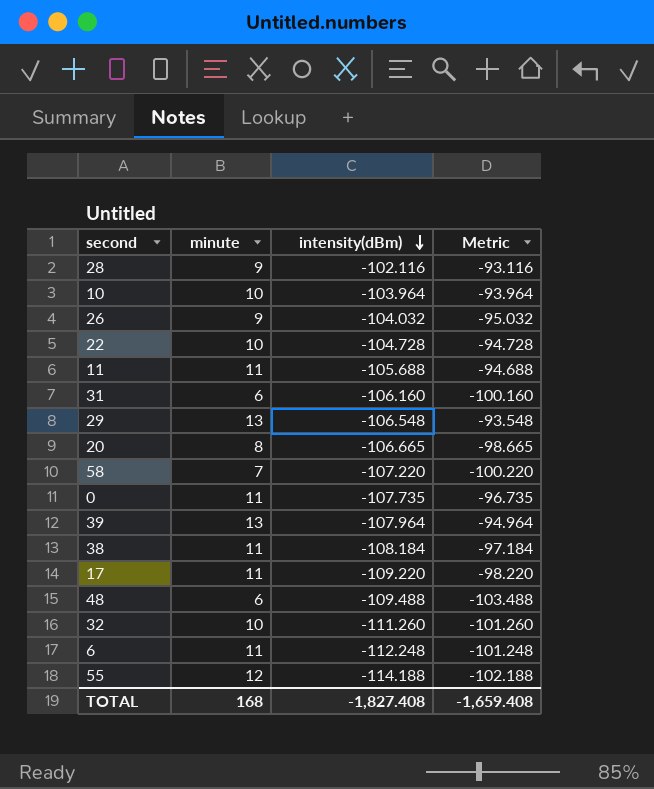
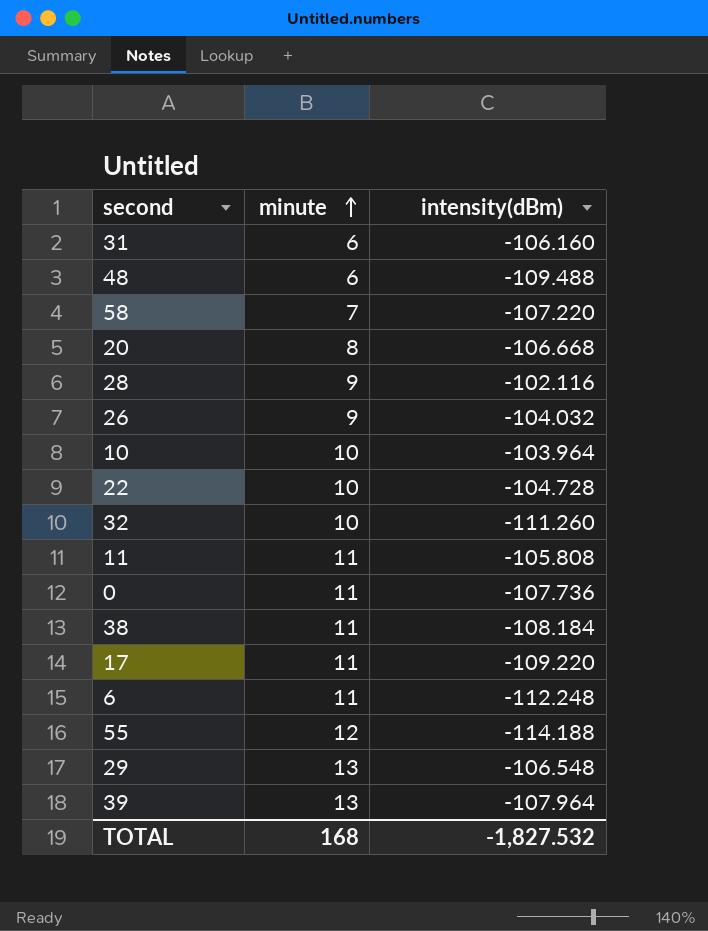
row order: intensity(dBm) descending -> minute ascending
column Metric | formula: [minute] + [intensity(dBm)] -> none
20 | intensity(dBm): -106.665 -> -106.668
11 | intensity(dBm): -105.688 -> -105.808
0 | intensity(dBm): -107.735 -> -107.736
TOTAL | intensity(dBm): -1,827.408 -> -1,827.532

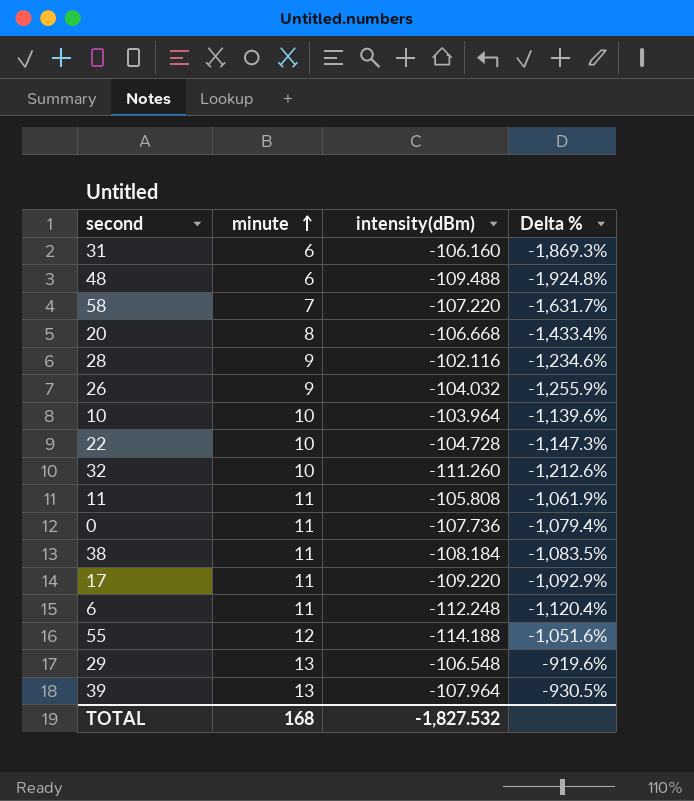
column Delta % | formula: none -> ([intensity(dBm)] - [minute]) / [minute]

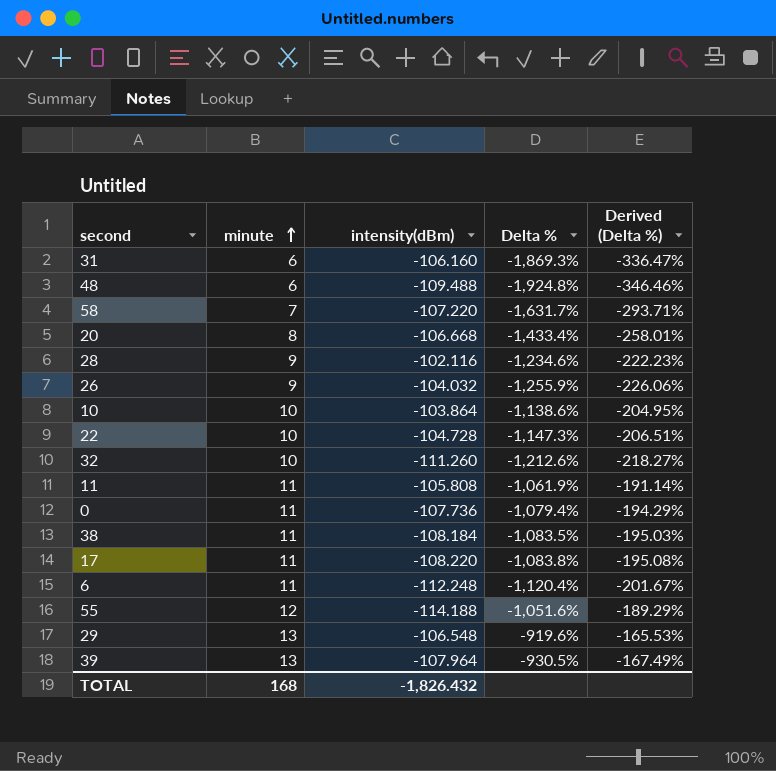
column Derived (Delta %) | formula: none -> [Delta %] * 0.18
10 | intensity(dBm): -103.964 -> -103.864
10 | Delta %: -1,139.6% -> -1,138.6%
17 | intensity(dBm): -109.220 -> -108.220
17 | Delta %: -1,092.9% -> -1,083.8%
TOTAL | intensity(dBm): -1,827.532 -> -1,826.432

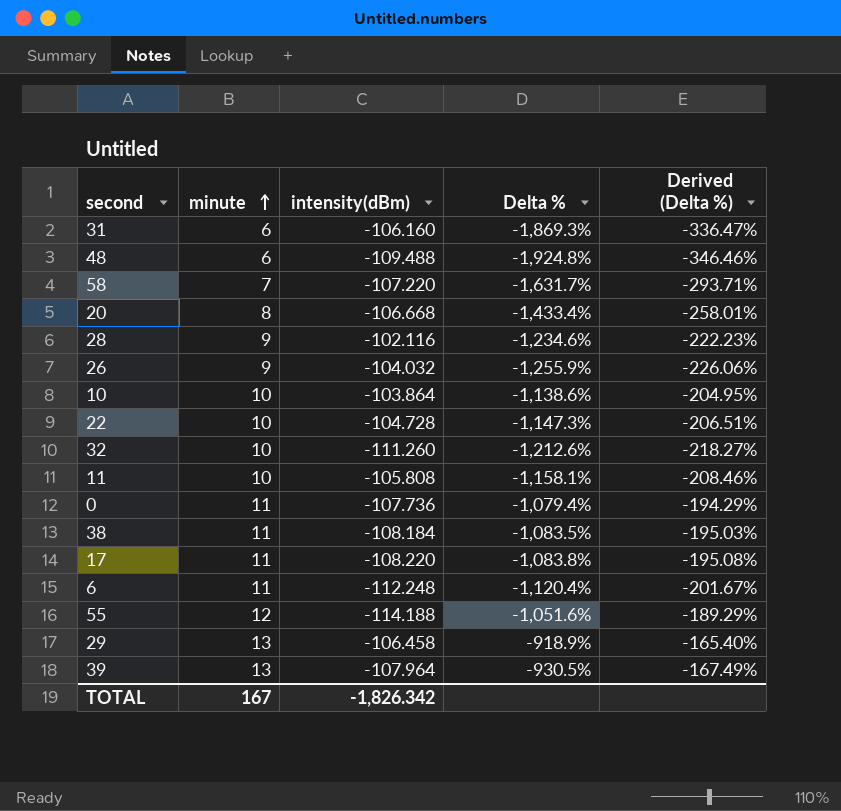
11 | minute: 11 -> 10
11 | Delta %: -1,061.9% -> -1,158.1%
11 | Derived (Delta %): -191.14% -> -208.46%
29 | intensity(dBm): -106.548 -> -106.458
29 | Delta %: -919.6% -> -918.9%
29 | Derived (Delta %): -165.53% -> -165.40%
TOTAL | minute: 168 -> 167
TOTAL | intensity(dBm): -1,826.432 -> -1,826.342

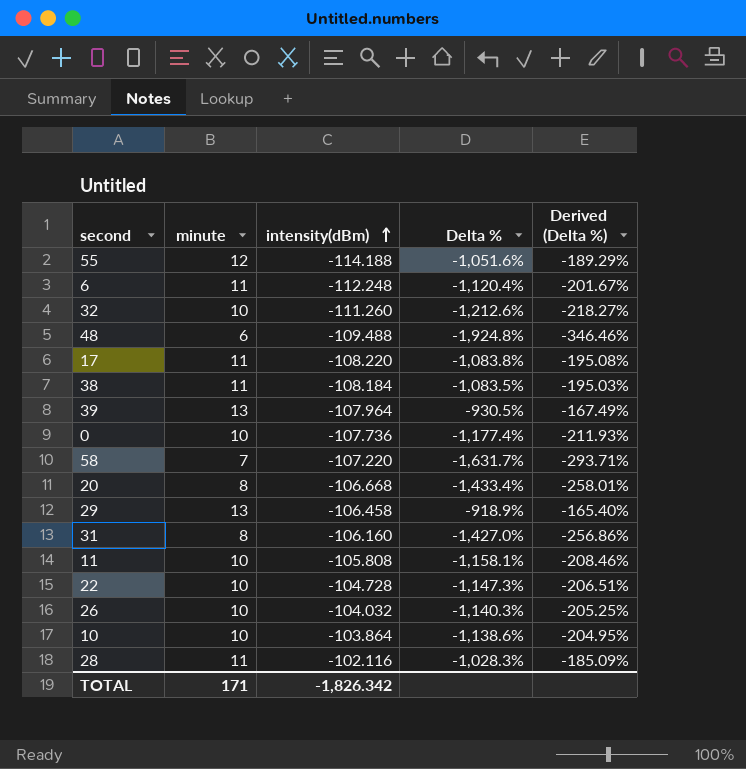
row order: minute ascending -> intensity(dBm) ascending
0 | minute: 11 -> 10
0 | Delta %: -1,079.4% -> -1,177.4%
0 | Derived (Delta %): -194.29% -> -211.93%
31 | minute: 6 -> 8
31 | Delta %: -1,869.3% -> -1,427.0%
31 | Derived (Delta %): -336.47% -> -256.86%
26 | minute: 9 -> 10
26 | Delta %: -1,255.9% -> -1,140.3%
26 | Derived (Delta %): -226.06% -> -205.25%
28 | minute: 9 -> 11
28 | Delta %: -1,234.6% -> -1,028.3%
28 | Derived (Delta %): -222.23% -> -185.09%
TOTAL | minute: 167 -> 171

